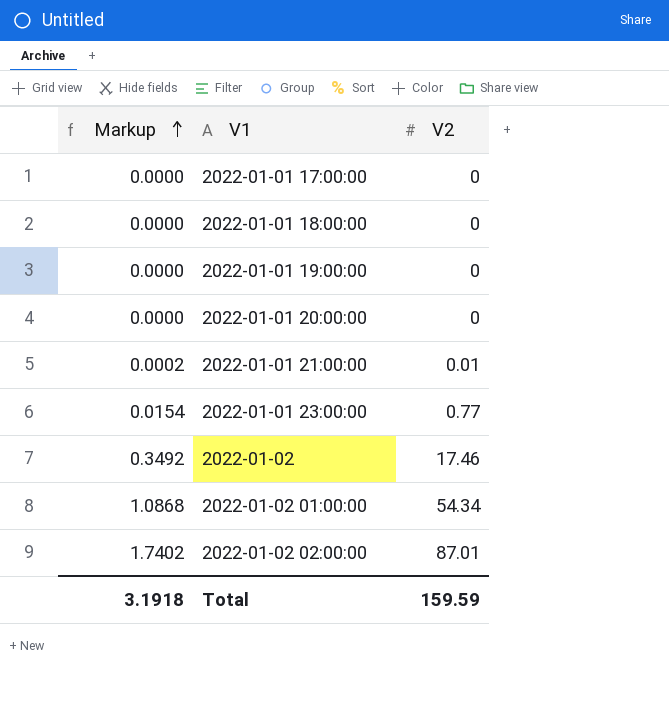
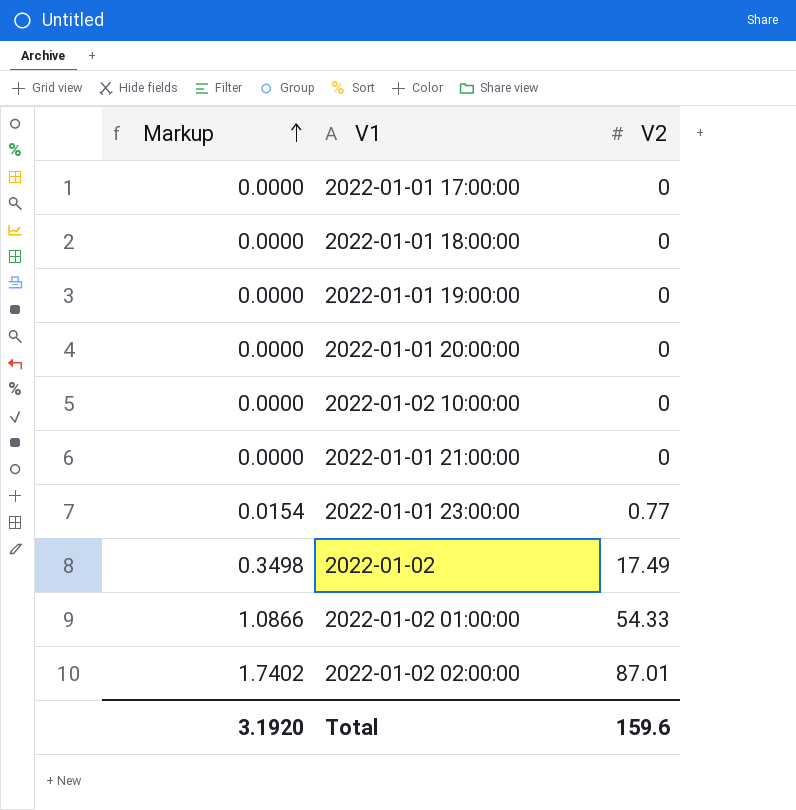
row 2022-01-02 10:00:00: none -> 0.0000 | 0
2022-01-01 21:00:00 | Markup: 0.0002 -> 0.0000
2022-01-01 21:00:00 | V2: 0.01 -> 0
2022-01-02 | Markup: 0.3492 -> 0.3498
2022-01-02 | V2: 17.46 -> 17.49
2022-01-02 01:00:00 | Markup: 1.0868 -> 1.0866
2022-01-02 01:00:00 | V2: 54.34 -> 54.33
Total | Markup: 3.1918 -> 3.1920
Total | V2: 159.59 -> 159.6

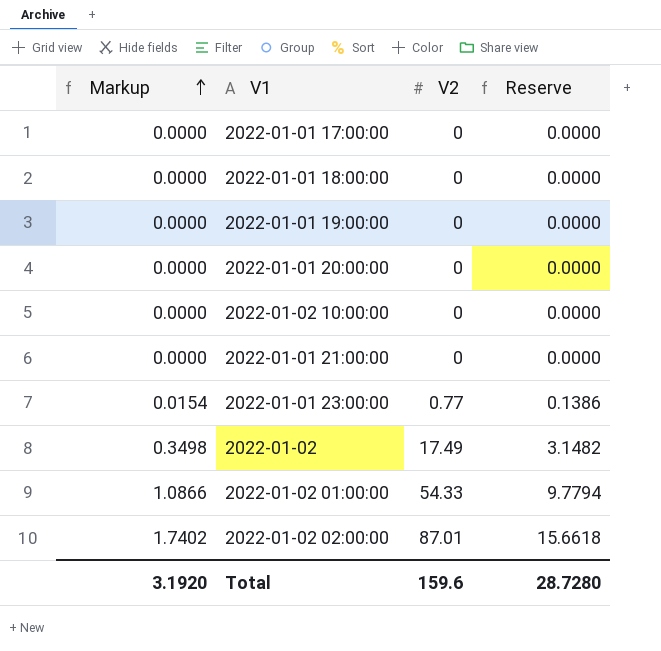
column Reserve | formula: none -> [V2] * 0.18

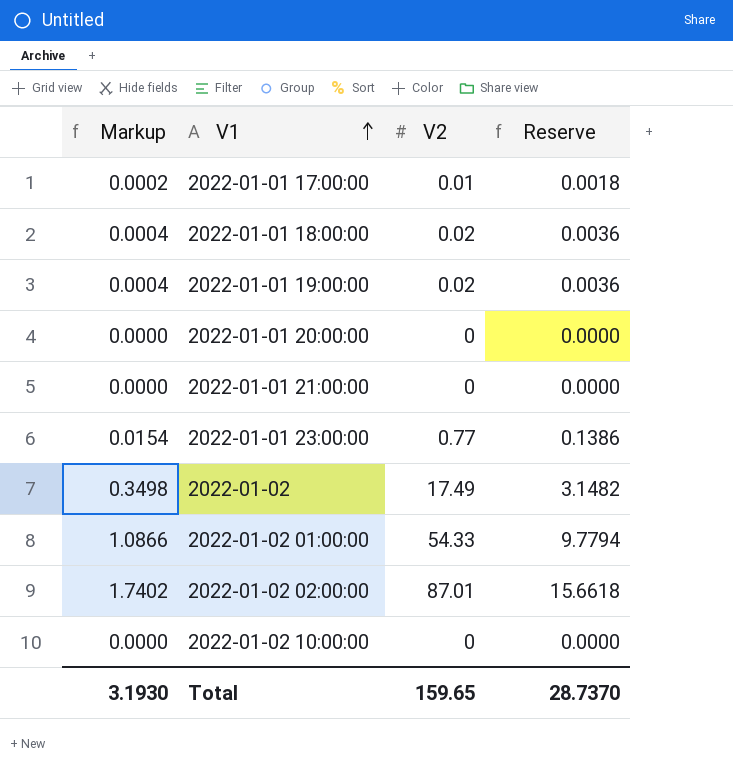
row order: Markup ascending -> V1 ascending
2022-01-01 17:00:00 | Markup: 0.0000 -> 0.0002
2022-01-01 17:00:00 | V2: 0 -> 0.01
2022-01-01 17:00:00 | Reserve: 0.0000 -> 0.0018
2022-01-01 18:00:00 | Markup: 0.0000 -> 0.0004
2022-01-01 18:00:00 | V2: 0 -> 0.02
2022-01-01 18:00:00 | Reserve: 0.0000 -> 0.0036
2022-01-01 19:00:00 | Markup: 0.0000 -> 0.0004
2022-01-01 19:00:00 | V2: 0 -> 0.02
2022-01-01 19:00:00 | Reserve: 0.0000 -> 0.0036
Total | Markup: 3.1920 -> 3.1930
Total | V2: 159.6 -> 159.65
Total | Reserve: 28.7280 -> 28.7370

